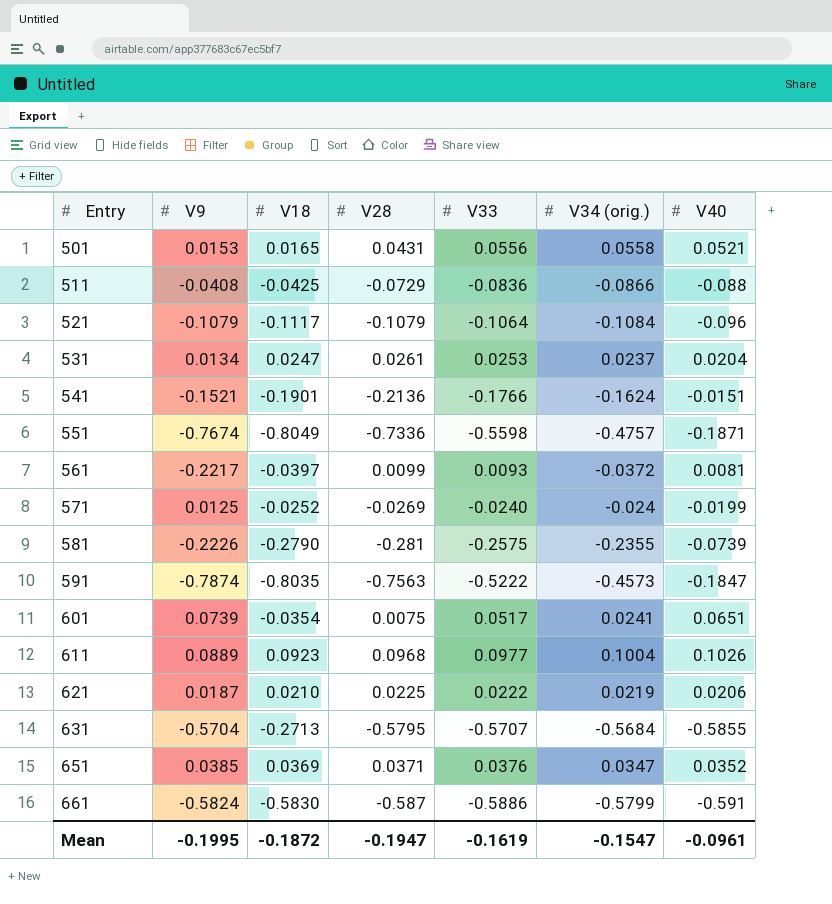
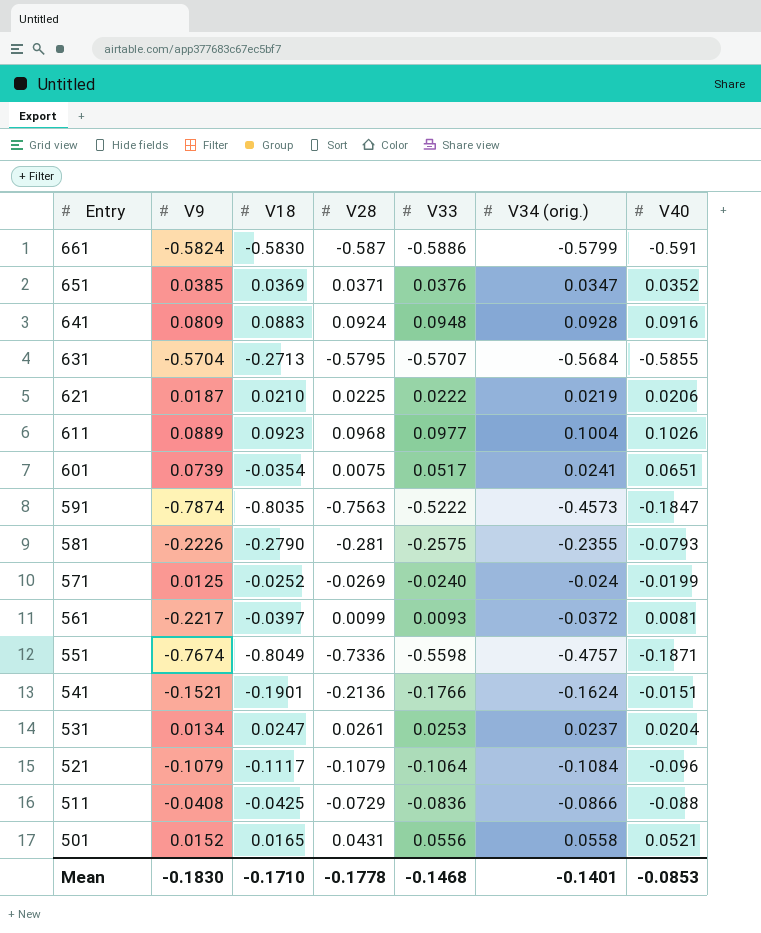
row order: Entry ascending -> Entry descending
row 641: none -> 0.0809 | 0.0883 | 0.0924 | 0.0948 | 0.0928 | 0.0916
581 | V40: -0.0739 -> -0.0793
501 | V9: 0.0153 -> 0.0152
Mean | V9: -0.1995 -> -0.1830
Mean | V18: -0.1872 -> -0.1710
Mean | V28: -0.1947 -> -0.1778
Mean | V33: -0.1619 -> -0.1468
Mean | V34 (orig.): -0.1547 -> -0.1401
Mean | V40: -0.0961 -> -0.0853

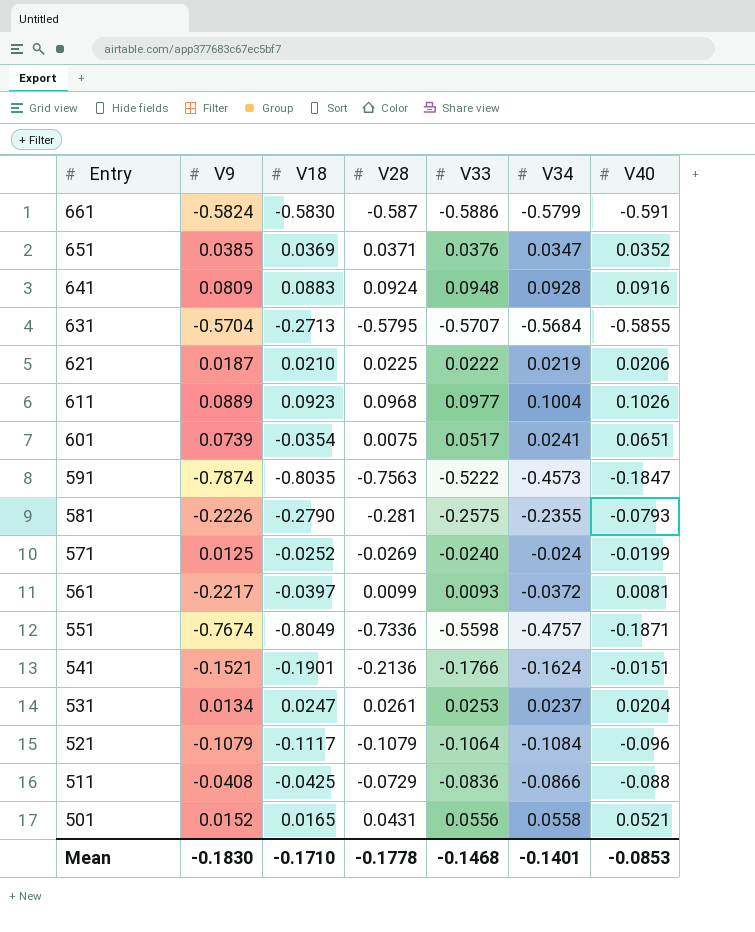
column name: V34 (orig.) -> V34

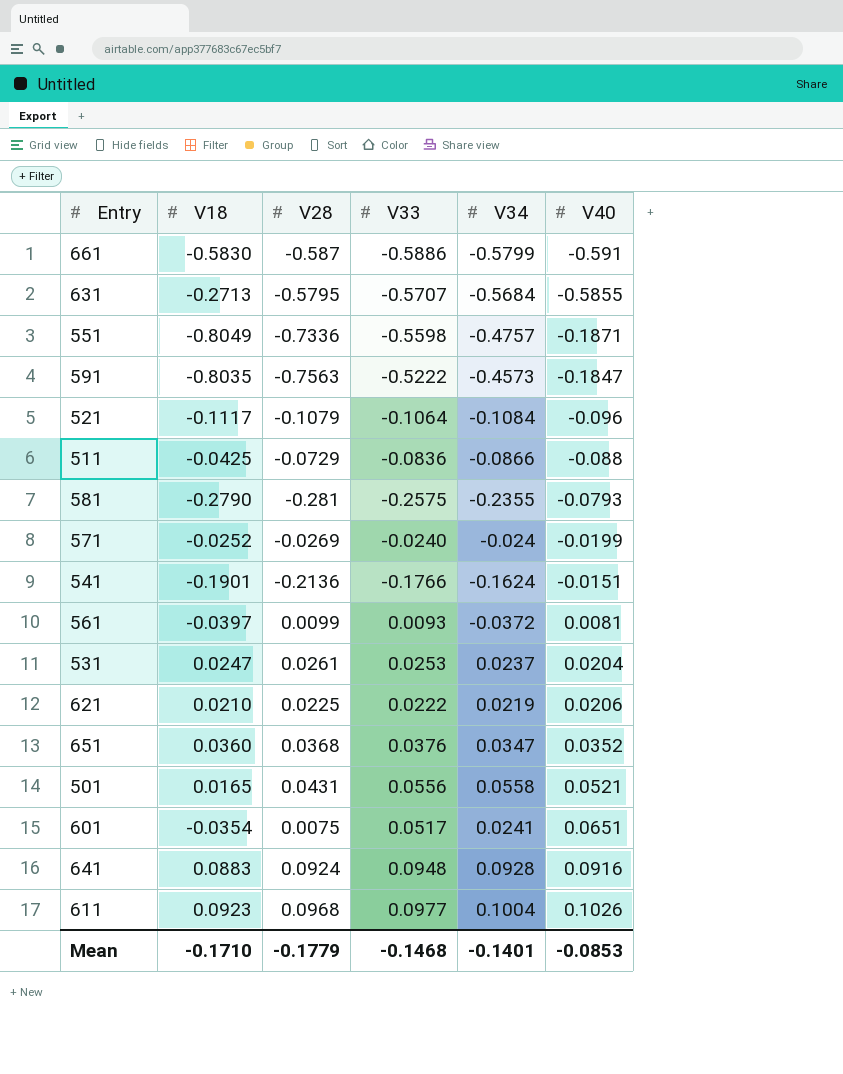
row order: Entry descending -> V40 ascending
column V9 | position: 2 -> none
651 | V18: 0.0369 -> 0.0360
651 | V28: 0.0371 -> 0.0368
Mean | V28: -0.1778 -> -0.1779

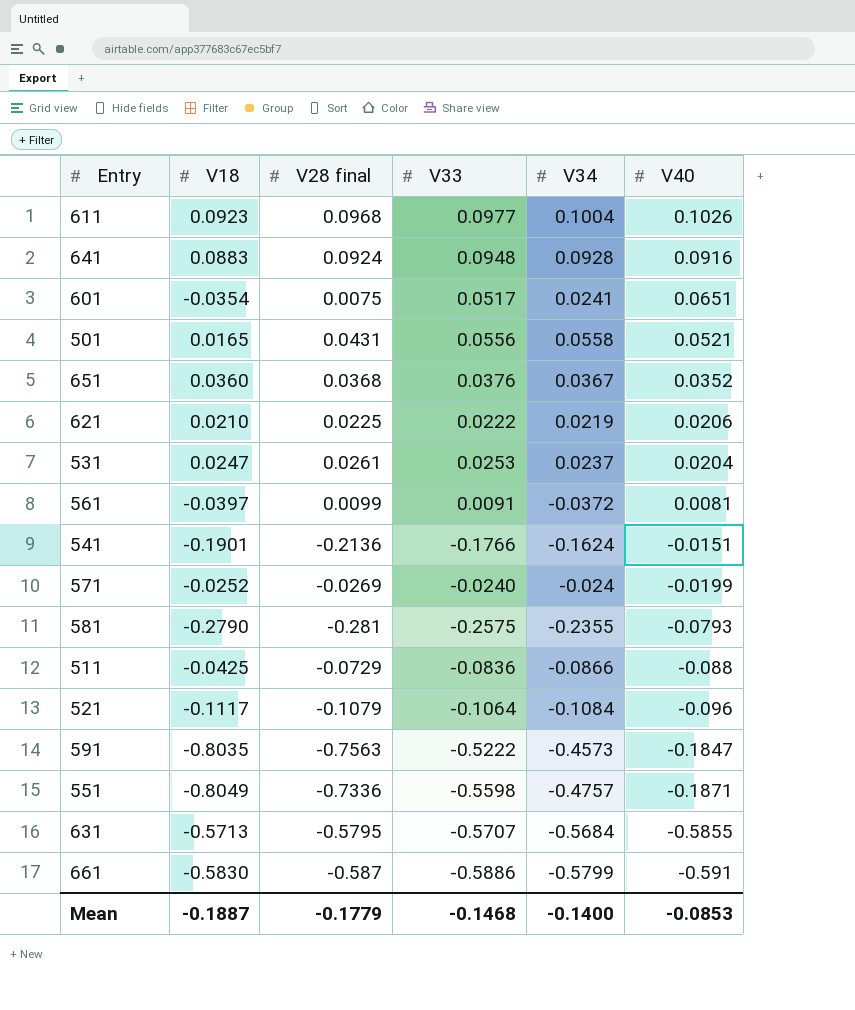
row order: V40 ascending -> V40 descending
column name: V28 -> V28 final
651 | V34: 0.0347 -> 0.0367
561 | V33: 0.0093 -> 0.0091
631 | V18: -0.2713 -> -0.5713
Mean | V18: -0.1710 -> -0.1887
Mean | V34: -0.1401 -> -0.1400

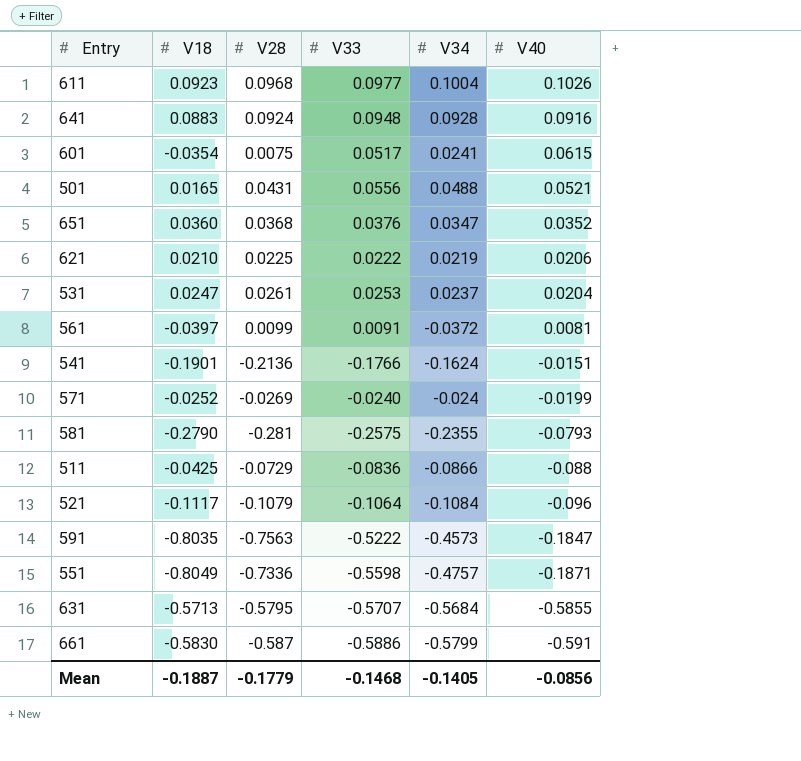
column name: V28 final -> V28
601 | V40: 0.0651 -> 0.0615
501 | V34: 0.0558 -> 0.0488
651 | V34: 0.0367 -> 0.0347
Mean | V34: -0.1400 -> -0.1405
Mean | V40: -0.0853 -> -0.0856

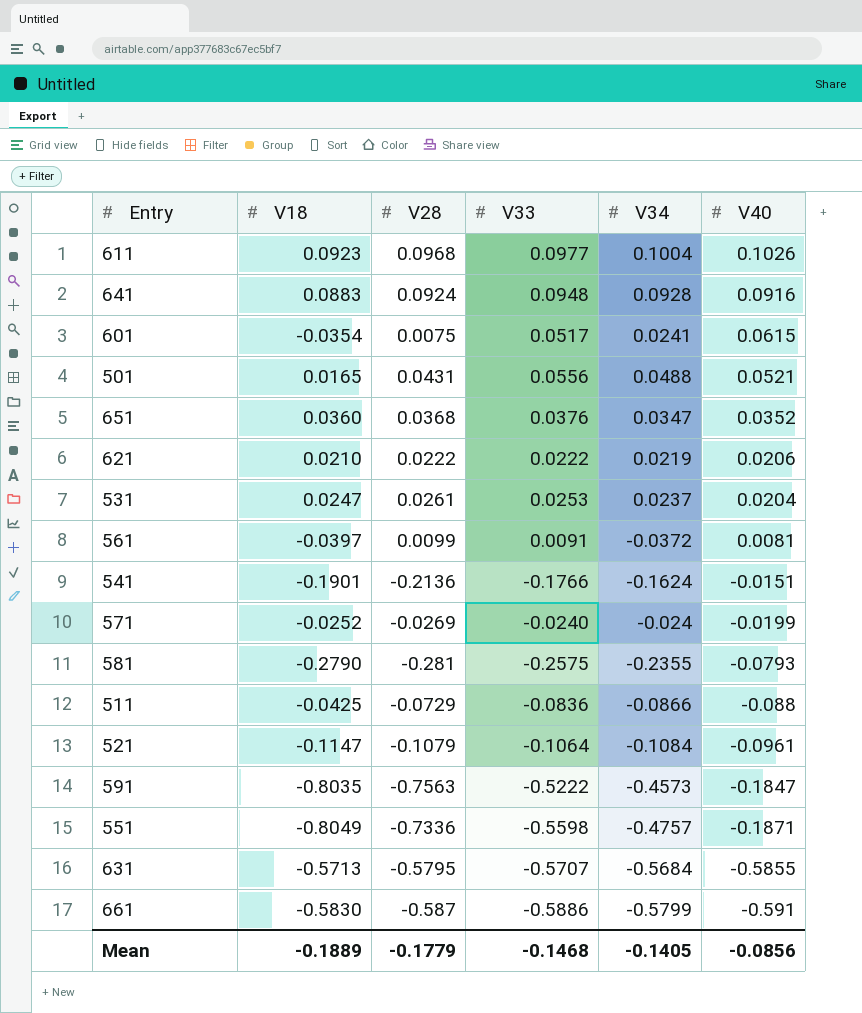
621 | V28: 0.0225 -> 0.0222
521 | V18: -0.1117 -> -0.1147
521 | V40: -0.096 -> -0.0961
Mean | V18: -0.1887 -> -0.1889

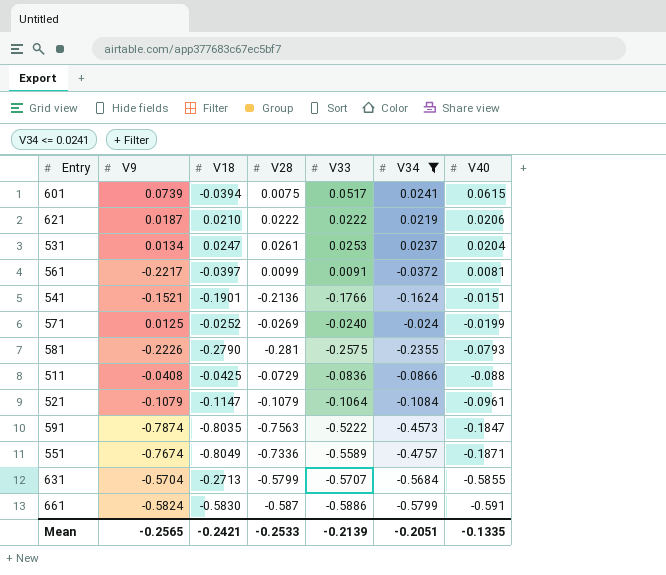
filter: none -> V34 <= 0.0241
column V9 | position: none -> 2
601 | V18: -0.0354 -> -0.0394
551 | V33: -0.5598 -> -0.5589
631 | V18: -0.5713 -> -0.2713
631 | V28: -0.5795 -> -0.5799
Mean | V18: -0.1889 -> -0.2421
Mean | V28: -0.1779 -> -0.2533
Mean | V33: -0.1468 -> -0.2139
Mean | V34: -0.1405 -> -0.2051
Mean | V40: -0.0856 -> -0.1335

